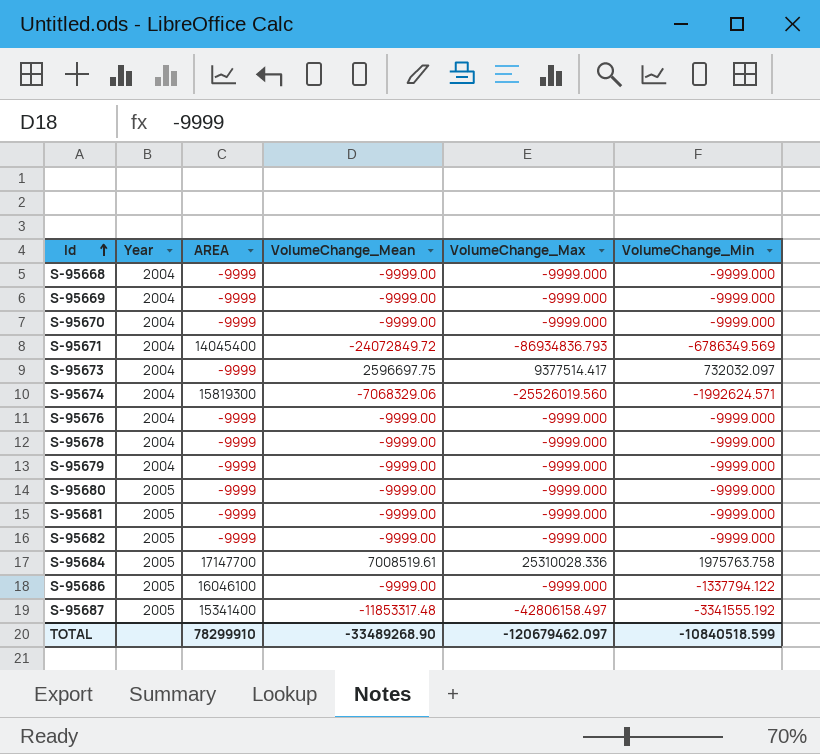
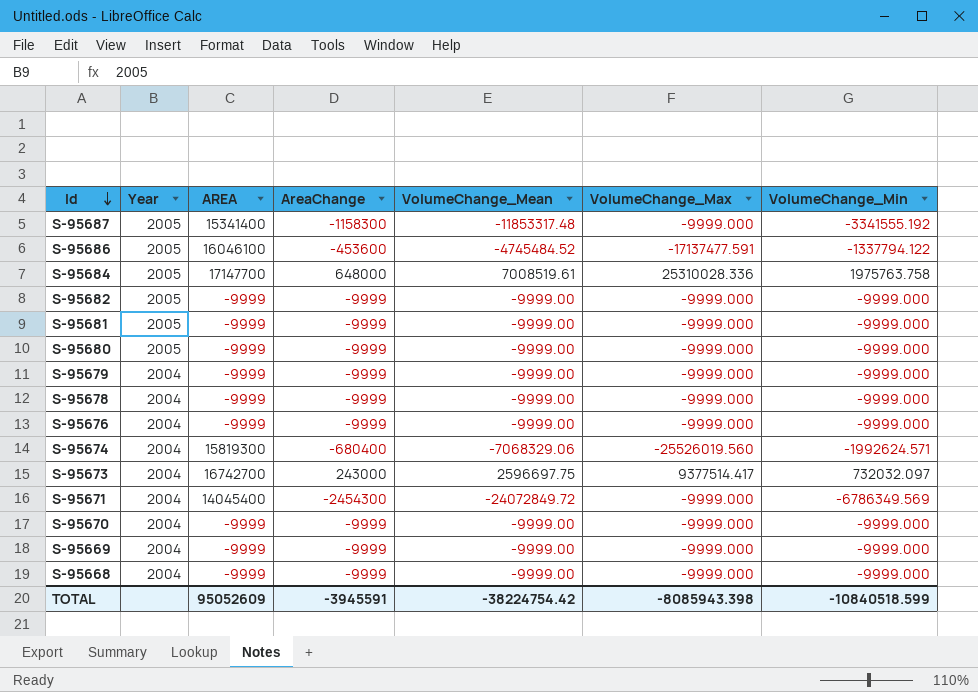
row order: Id ascending -> Id descending
column AreaChange | position: none -> 4
S-95687 | VolumeChange_Max: -42806158.497 -> -9999.000
S-95686 | VolumeChange_Mean: -9999.00 -> -4745484.52
S-95686 | VolumeChange_Max: -9999.000 -> -17137477.591
S-95673 | AREA: -9999 -> 16742700
S-95671 | VolumeChange_Max: -86934836.793 -> -9999.000
TOTAL | AREA: 78299910 -> 95052609
TOTAL | VolumeChange_Mean: -33489268.90 -> -38224754.42
TOTAL | VolumeChange_Max: -120679462.097 -> -8085943.398

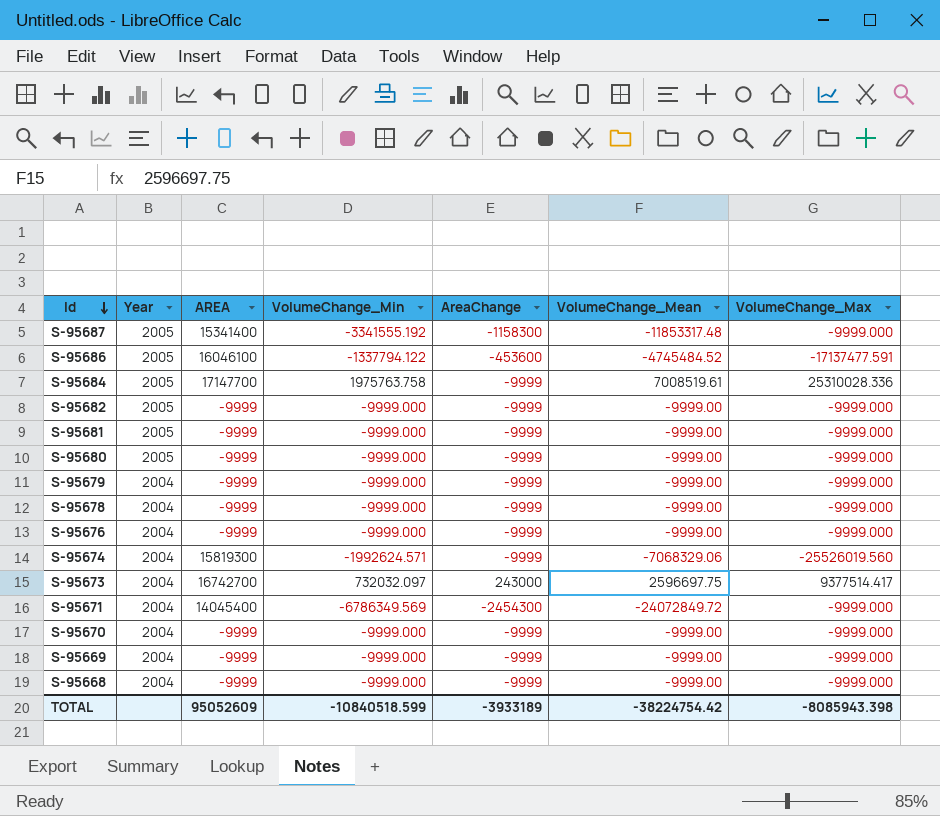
column VolumeChange_Min | position: 7 -> 4
S-95684 | AreaChange: 648000 -> -9999
S-95674 | AreaChange: -680400 -> -9999
TOTAL | AreaChange: -3945591 -> -3933189

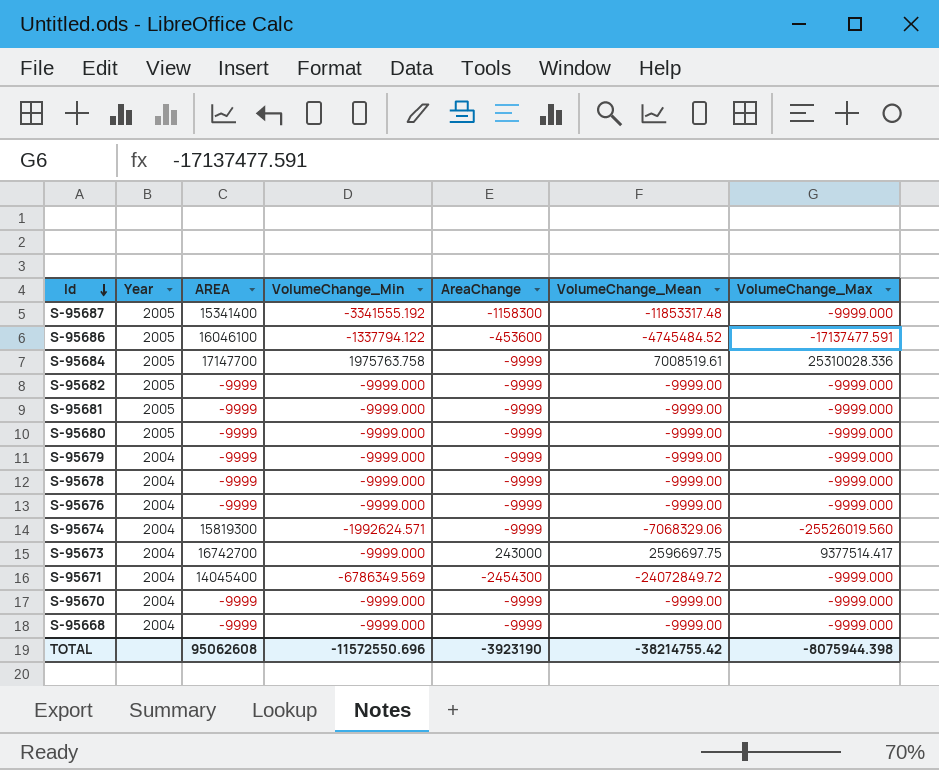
row S-95669: 2004 | -9999 | -9999.000 | -9999 | -9999.00 | -9999.000 -> none
S-95673 | VolumeChange_Min: 732032.097 -> -9999.000
TOTAL | AREA: 95052609 -> 95062608
TOTAL | VolumeChange_Min: -10840518.599 -> -11572550.696
TOTAL | AreaChange: -3933189 -> -3923190
TOTAL | VolumeChange_Mean: -38224754.42 -> -38214755.42
TOTAL | VolumeChange_Max: -8085943.398 -> -8075944.398

